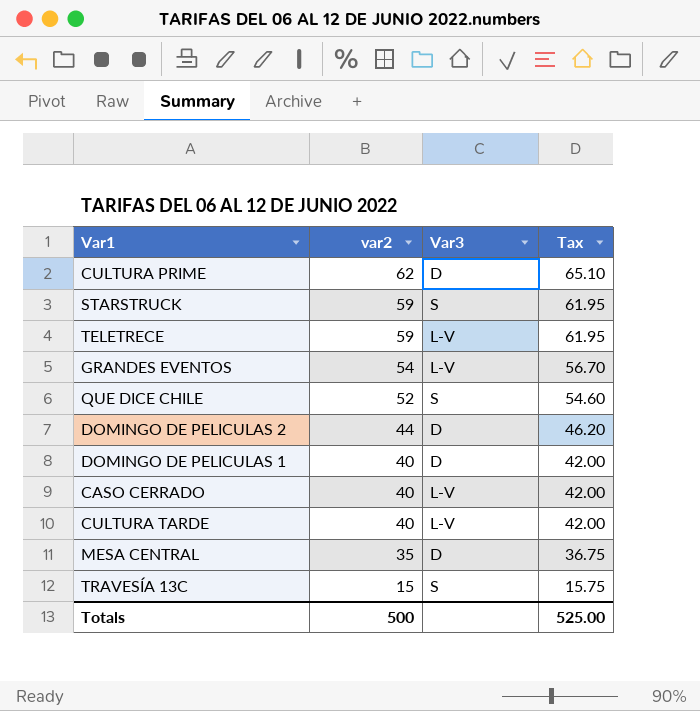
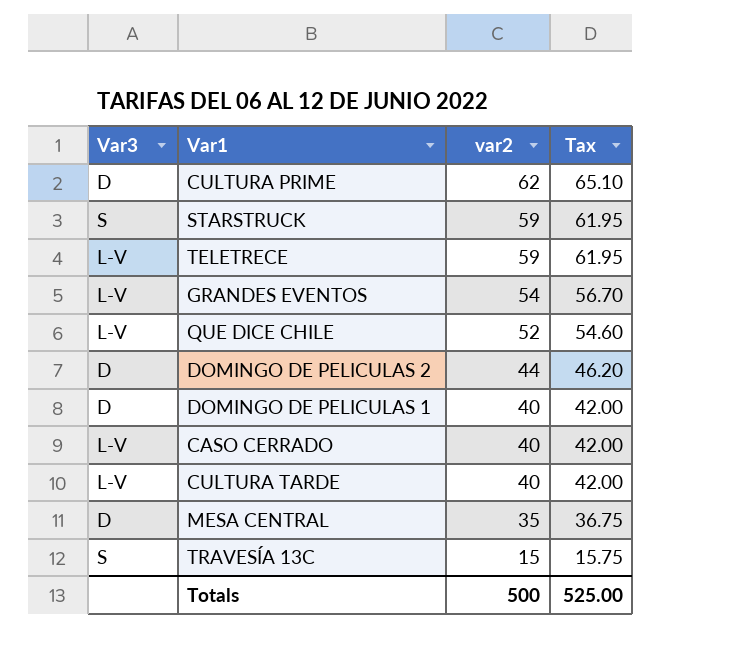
column Var3 | position: 3 -> 1
QUE DICE CHILE | Var3: S -> L-V

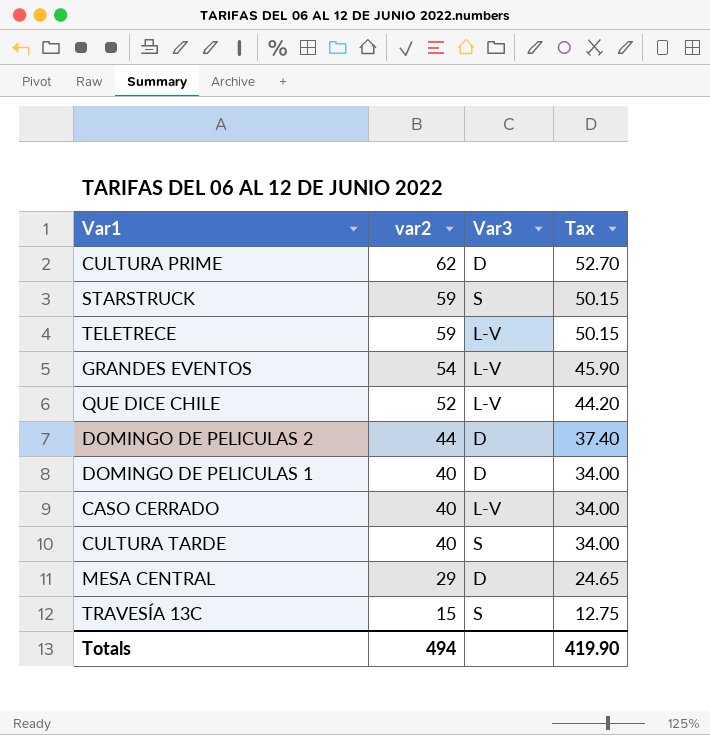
column Var3 | position: 1 -> 3
column Tax | formula: [var2] * 1.05 -> [var2] * 0.85
CULTURA TARDE | Var3: L-V -> S
MESA CENTRAL | var2: 35 -> 29
Totals | var2: 500 -> 494
Totals | Tax: 525.00 -> 419.90

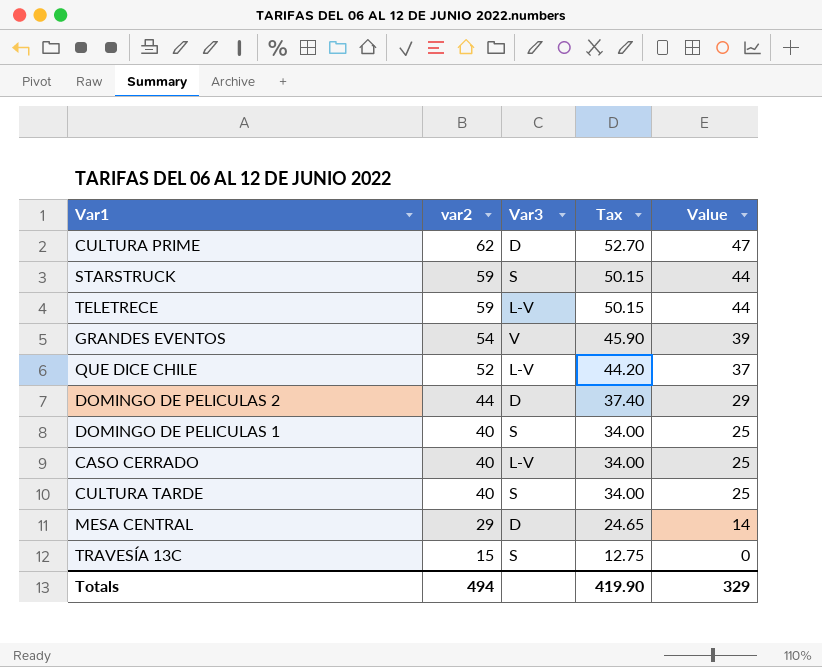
column Value | formula: none -> [var2] - 15
GRANDES EVENTOS | Var3: L-V -> V
DOMINGO DE PELICULAS 1 | Var3: D -> S

